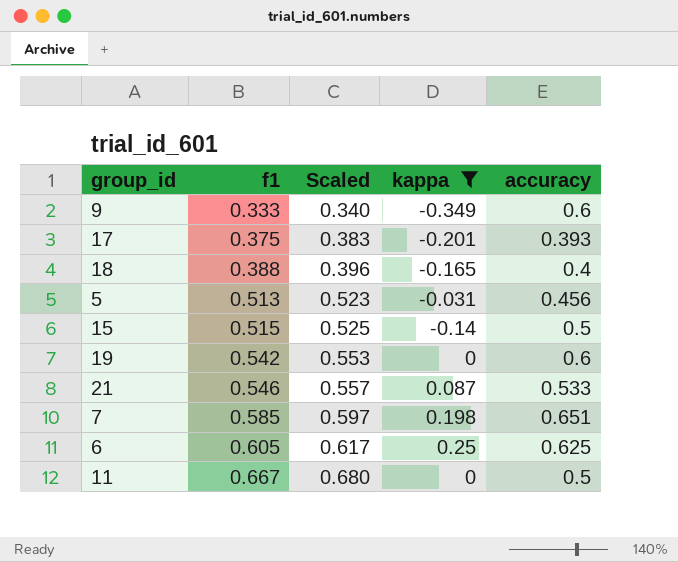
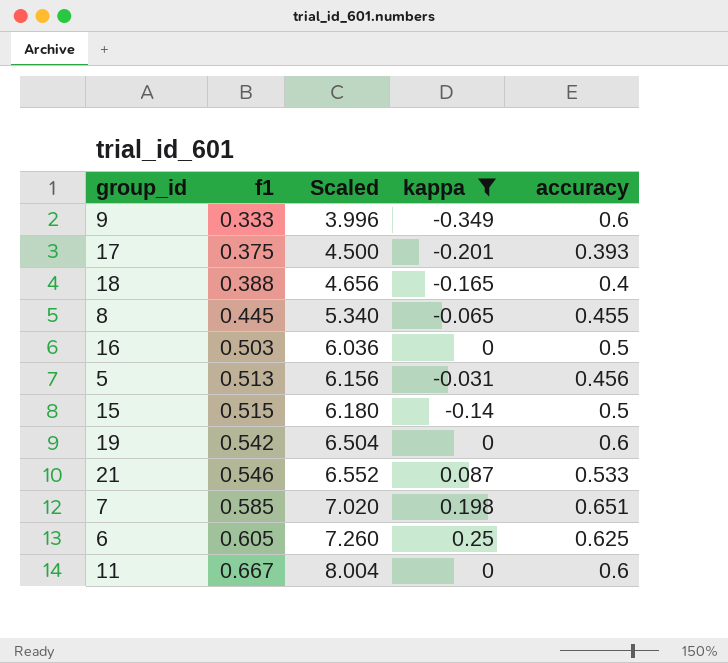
column Scaled | formula: [f1] * 1.02 -> [f1] * 12
row 8: none -> 0.445 | 5.340 | -0.065 | 0.455
row 16: none -> 0.503 | 6.036 | 0 | 0.5
11 | accuracy: 0.5 -> 0.6

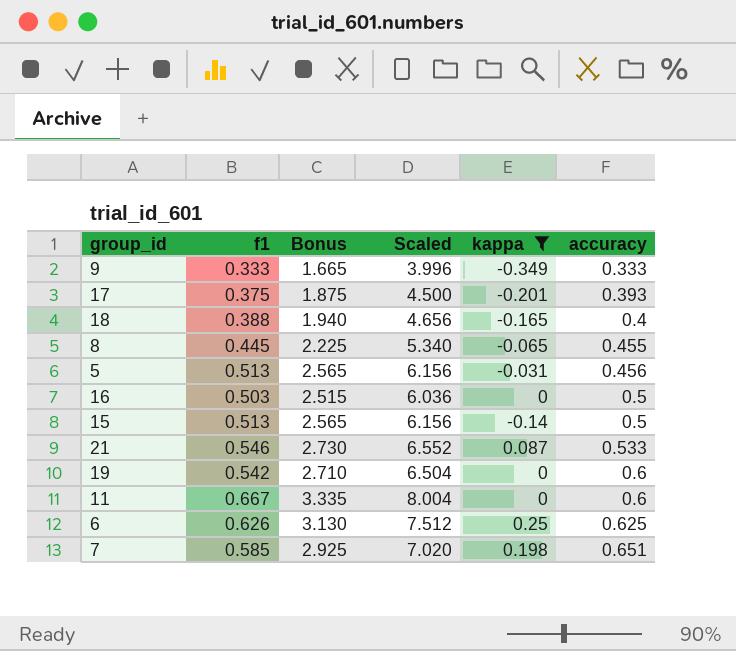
row order: f1 ascending -> accuracy ascending
column Bonus | formula: none -> [f1] * 5
9 | accuracy: 0.6 -> 0.333
15 | f1: 0.515 -> 0.513
15 | Scaled: 6.180 -> 6.156
6 | f1: 0.605 -> 0.626
6 | Scaled: 7.260 -> 7.512

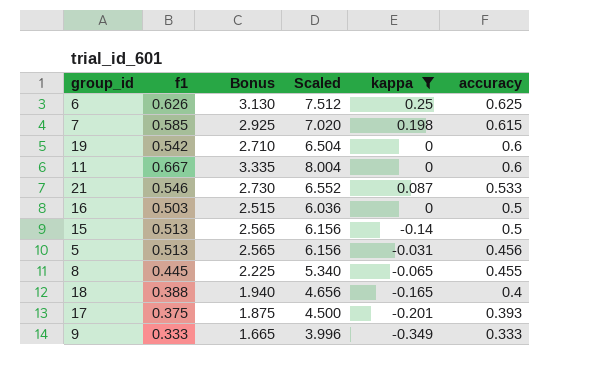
row order: accuracy ascending -> accuracy descending
7 | accuracy: 0.651 -> 0.615

